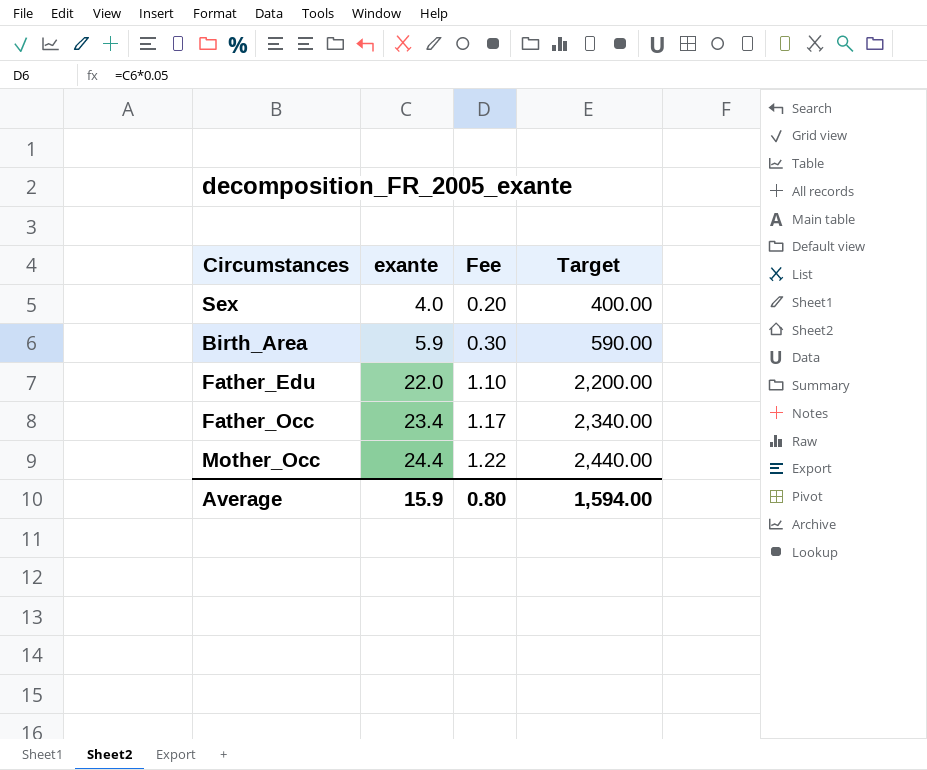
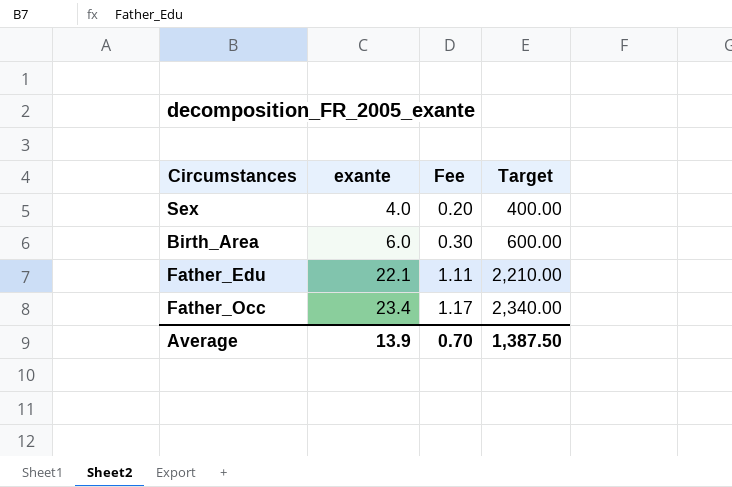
row Mother_Occ: 24.4 | 1.22 | 2,440.00 -> none
Birth_Area | exante: 5.9 -> 6.0
Birth_Area | Target: 590.00 -> 600.00
Father_Edu | exante: 22.0 -> 22.1
Father_Edu | Fee: 1.10 -> 1.11
Father_Edu | Target: 2,200.00 -> 2,210.00
Average | exante: 15.9 -> 13.9
Average | Fee: 0.80 -> 0.70
Average | Target: 1,594.00 -> 1,387.50

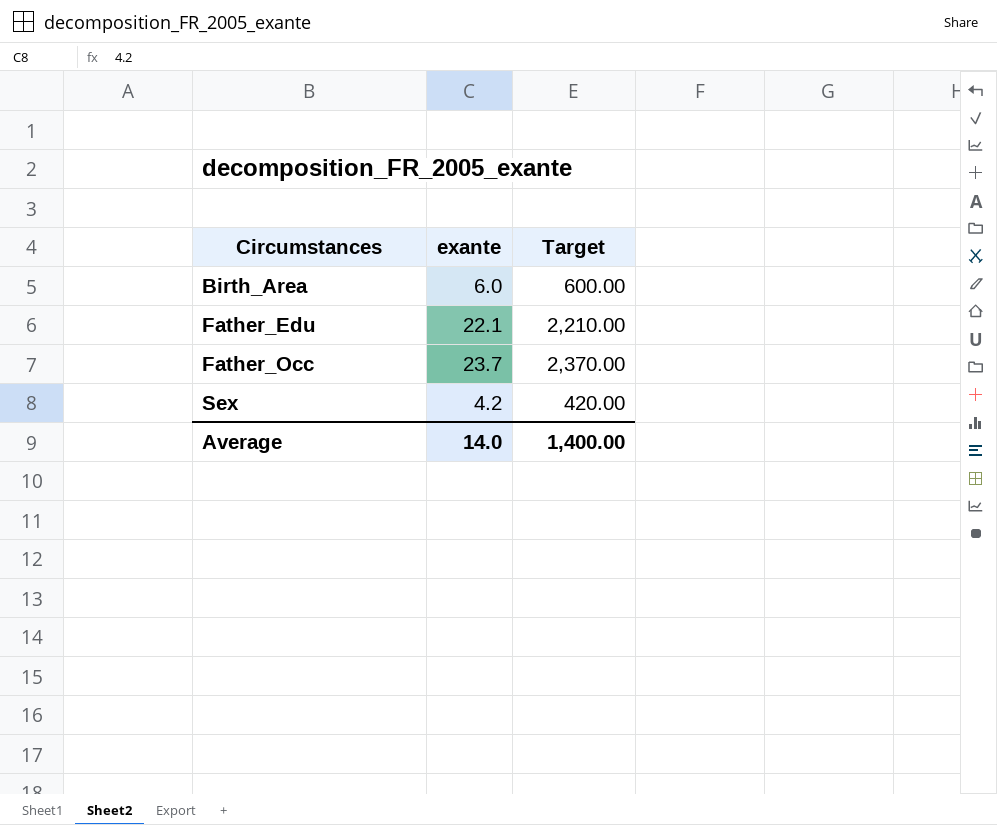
row order: exante ascending -> Circumstances ascending
column Fee | formula: [exante] * 0.05 -> none
Father_Occ | exante: 23.4 -> 23.7
Father_Occ | Target: 2,340.00 -> 2,370.00
Sex | exante: 4.0 -> 4.2
Sex | Target: 400.00 -> 420.00
Average | exante: 13.9 -> 14.0
Average | Target: 1,387.50 -> 1,400.00

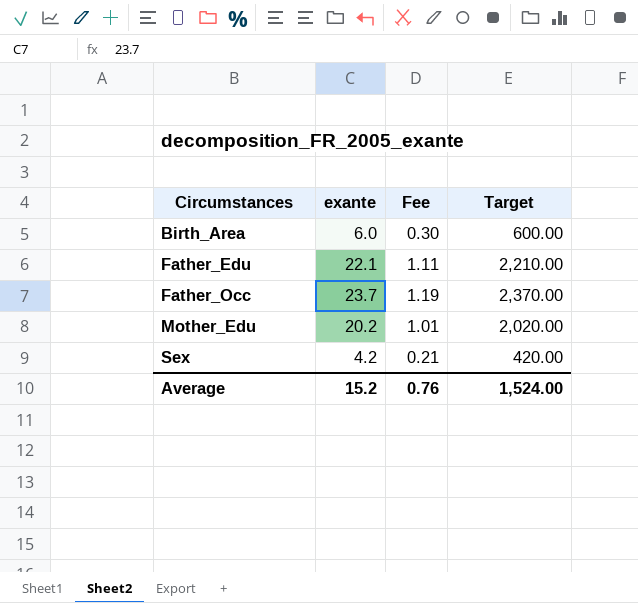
column Fee | formula: none -> [exante] * 0.05
row Mother_Edu: none -> 20.2 | 1.01 | 2,020.00
Average | exante: 14.0 -> 15.2
Average | Target: 1,400.00 -> 1,524.00

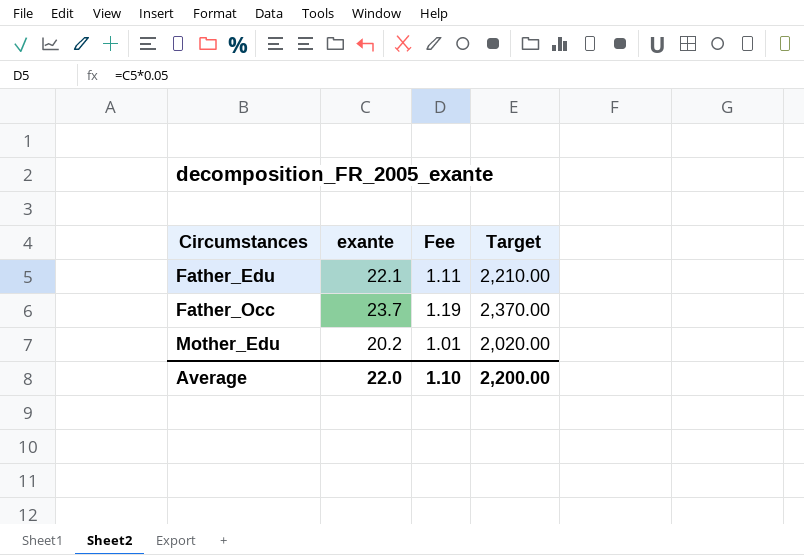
row Birth_Area: 6.0 | 0.30 | 600.00 -> none
row Sex: 4.2 | 0.21 | 420.00 -> none
Average | exante: 15.2 -> 22.0
Average | Fee: 0.76 -> 1.10
Average | Target: 1,524.00 -> 2,200.00

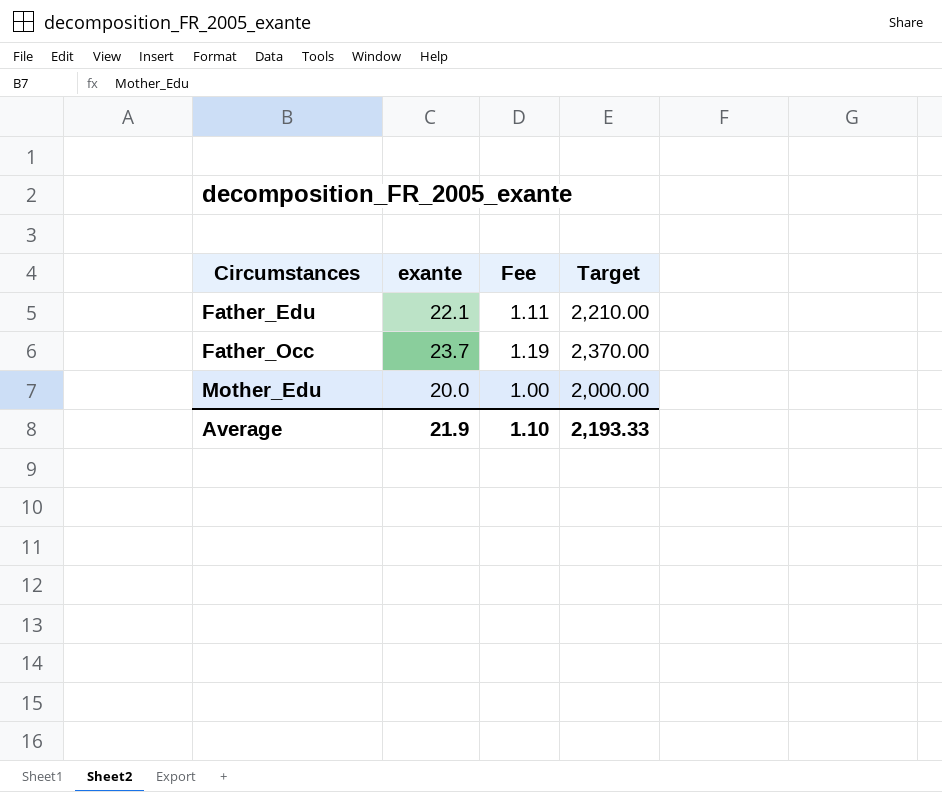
Mother_Edu | exante: 20.2 -> 20.0
Mother_Edu | Fee: 1.01 -> 1.00
Mother_Edu | Target: 2,020.00 -> 2,000.00
Average | exante: 22.0 -> 21.9
Average | Target: 2,200.00 -> 2,193.33

